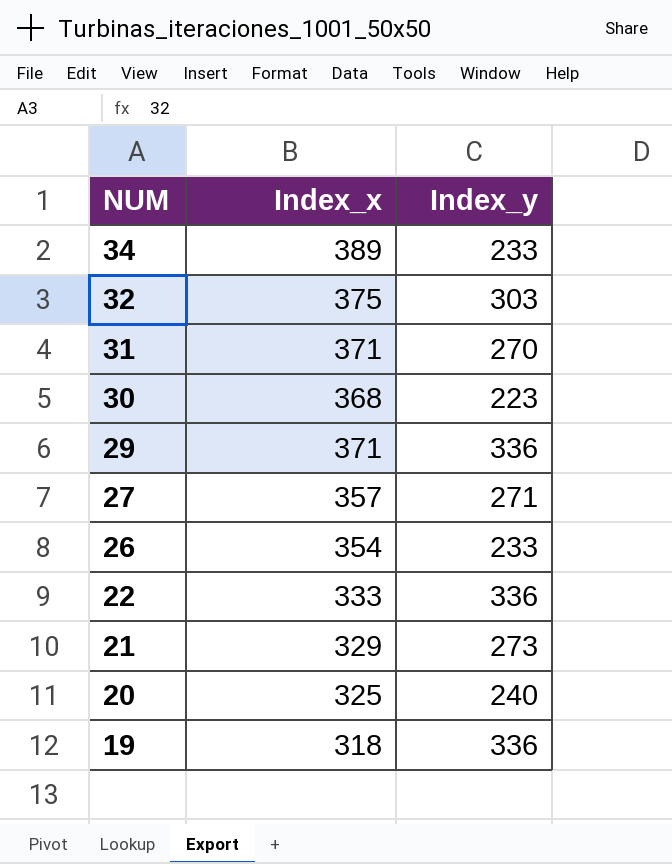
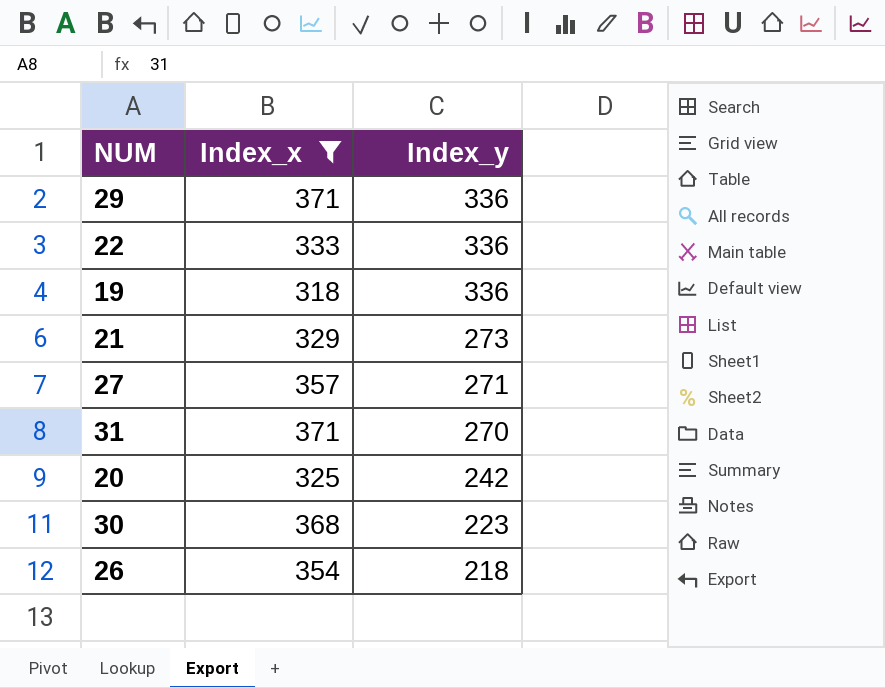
filter: none -> Index_x <= 371
row order: NUM descending -> Index_y descending
20 | Index_y: 240 -> 242
26 | Index_y: 233 -> 218

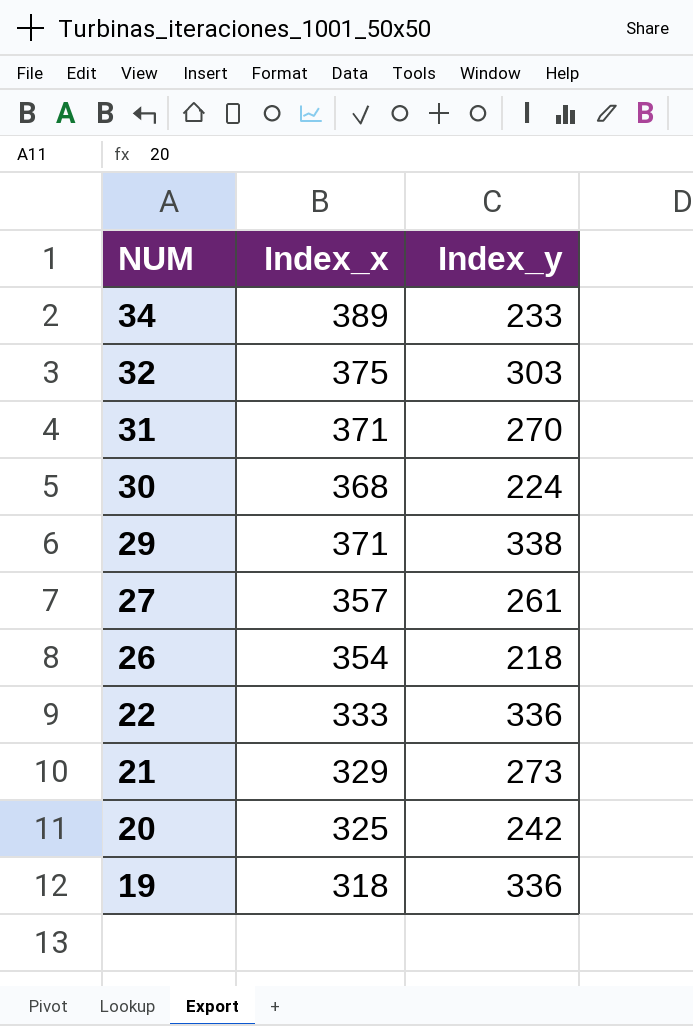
filter: Index_x <= 371 -> none
row order: Index_y descending -> NUM descending
30 | Index_y: 223 -> 224
29 | Index_y: 336 -> 338
27 | Index_y: 271 -> 261

